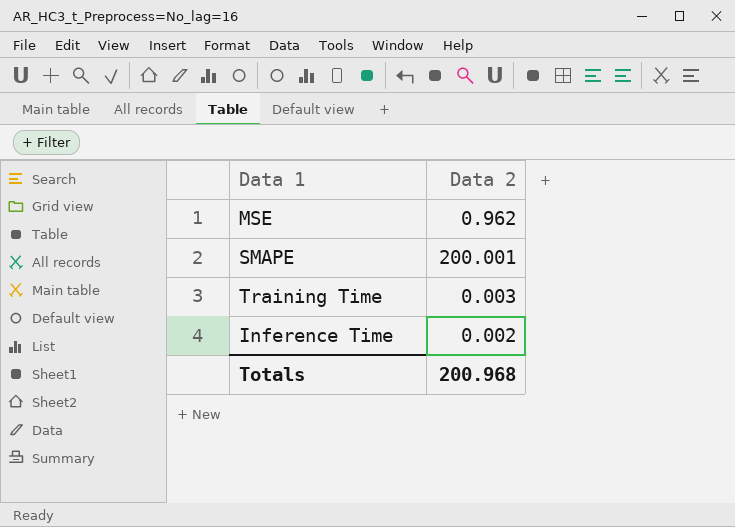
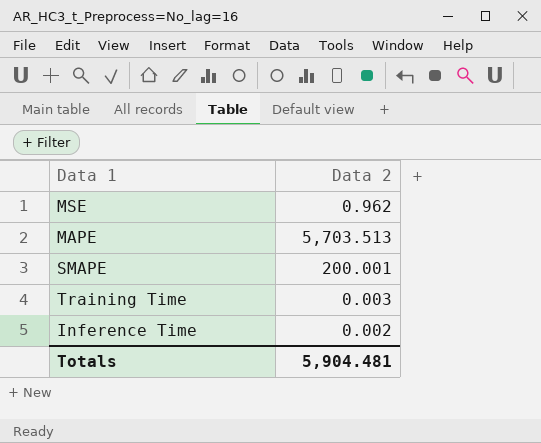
row MAPE: none -> 5,703.513
Totals | Data 2: 200.968 -> 5,904.481

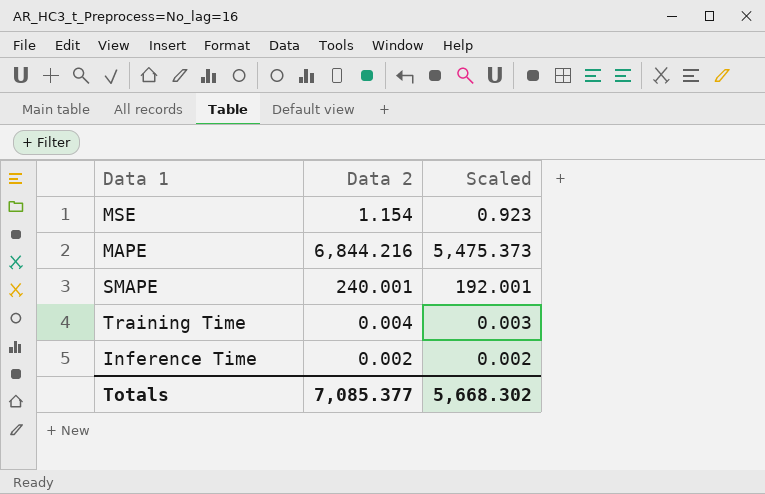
column Scaled | formula: none -> [Data 2] * 0.8
MSE | Data 2: 0.962 -> 1.154
MAPE | Data 2: 5,703.513 -> 6,844.216
SMAPE | Data 2: 200.001 -> 240.001
Training Time | Data 2: 0.003 -> 0.004
Totals | Data 2: 5,904.481 -> 7,085.377

